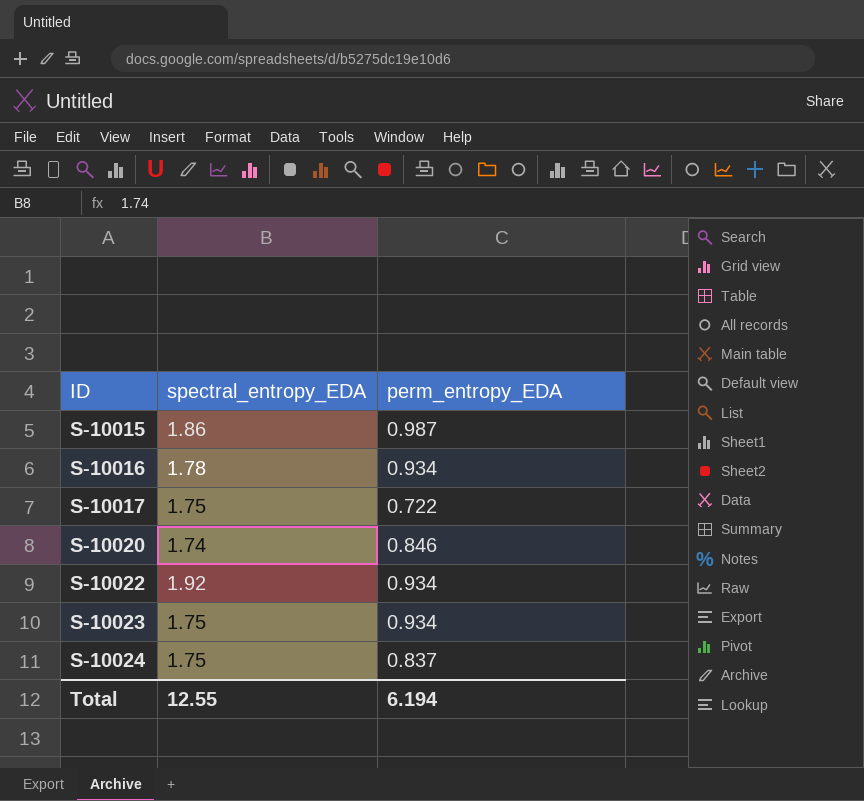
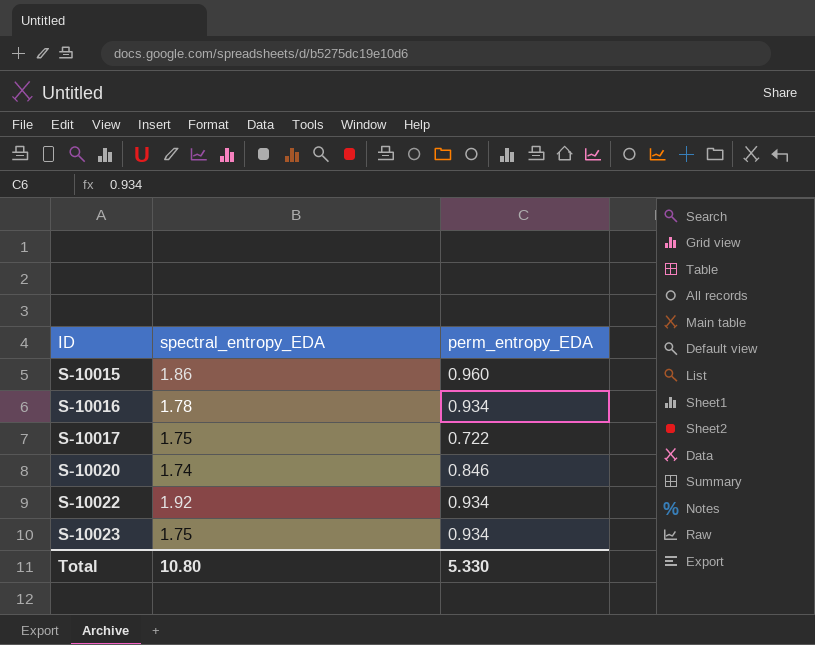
row S-10024: 1.75 | 0.837 -> none
S-10015 | perm_entropy_EDA: 0.987 -> 0.960
Total | spectral_entropy_EDA: 12.55 -> 10.80
Total | perm_entropy_EDA: 6.194 -> 5.330

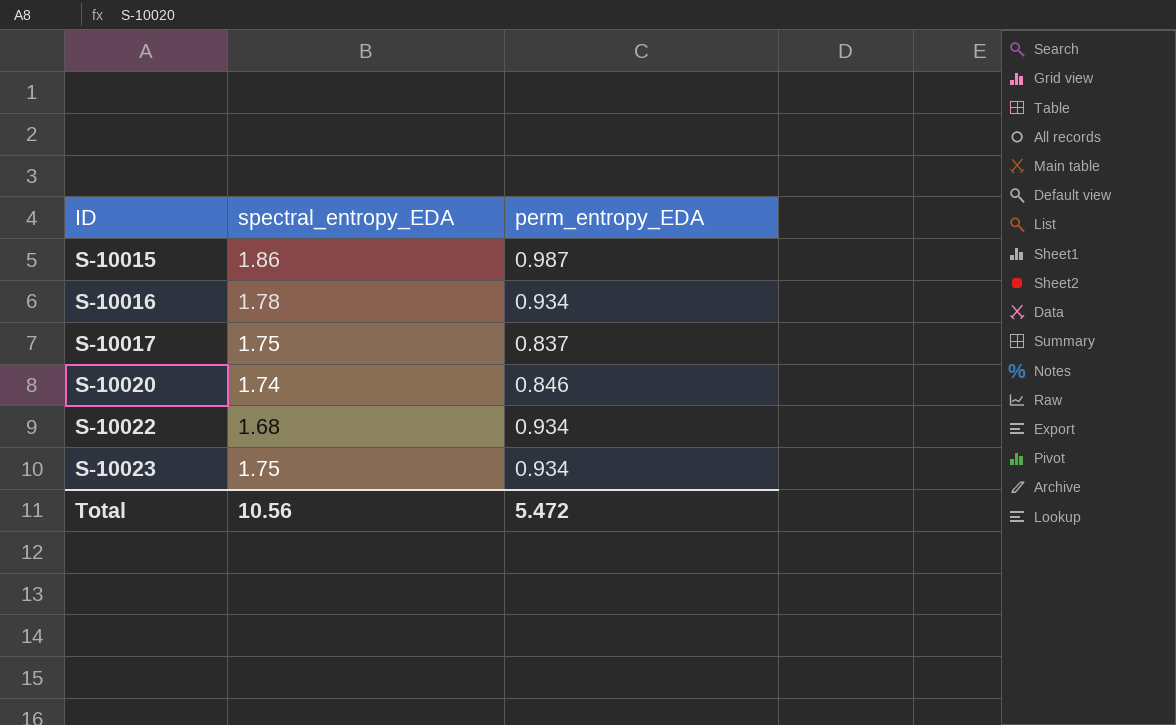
S-10015 | perm_entropy_EDA: 0.960 -> 0.987
S-10017 | perm_entropy_EDA: 0.722 -> 0.837
S-10022 | spectral_entropy_EDA: 1.92 -> 1.68
Total | spectral_entropy_EDA: 10.80 -> 10.56
Total | perm_entropy_EDA: 5.330 -> 5.472

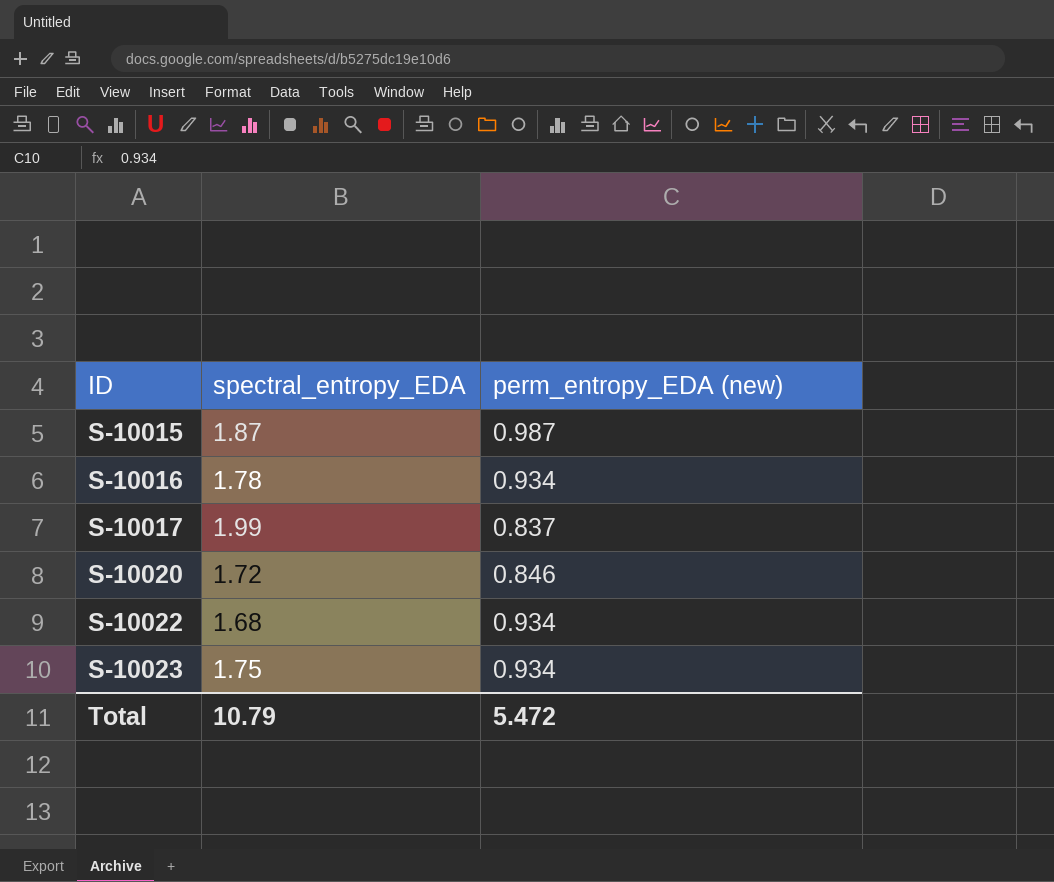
column name: perm_entropy_EDA -> perm_entropy_EDA (new)
S-10015 | spectral_entropy_EDA: 1.86 -> 1.87
S-10017 | spectral_entropy_EDA: 1.75 -> 1.99
S-10020 | spectral_entropy_EDA: 1.74 -> 1.72
Total | spectral_entropy_EDA: 10.56 -> 10.79

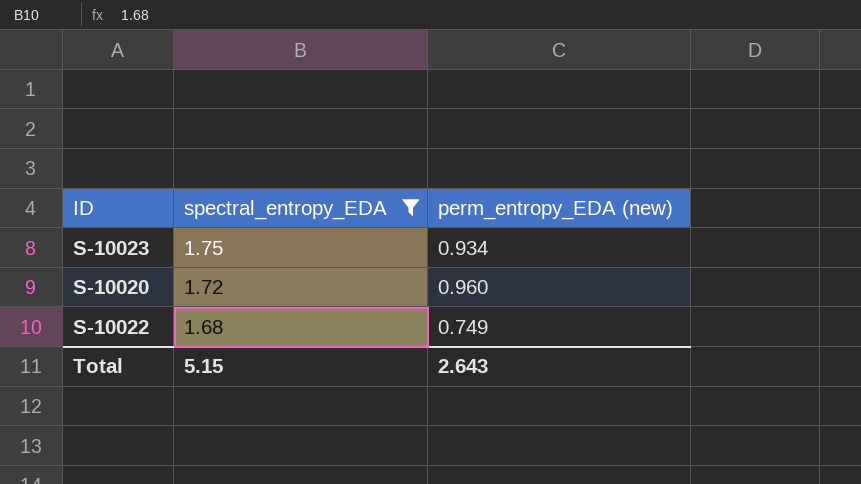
filter: none -> spectral_entropy_EDA <= 1.75
row order: ID ascending -> spectral_entropy_EDA descending
S-10020 | perm_entropy_EDA (new): 0.846 -> 0.960
S-10022 | perm_entropy_EDA (new): 0.934 -> 0.749
Total | spectral_entropy_EDA: 10.79 -> 5.15
Total | perm_entropy_EDA (new): 5.472 -> 2.643

